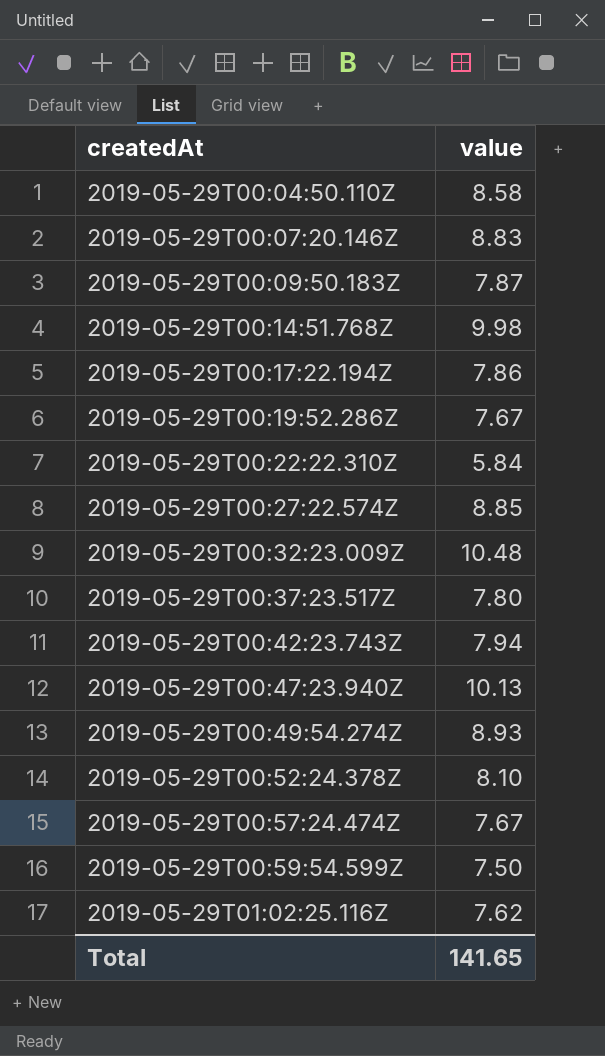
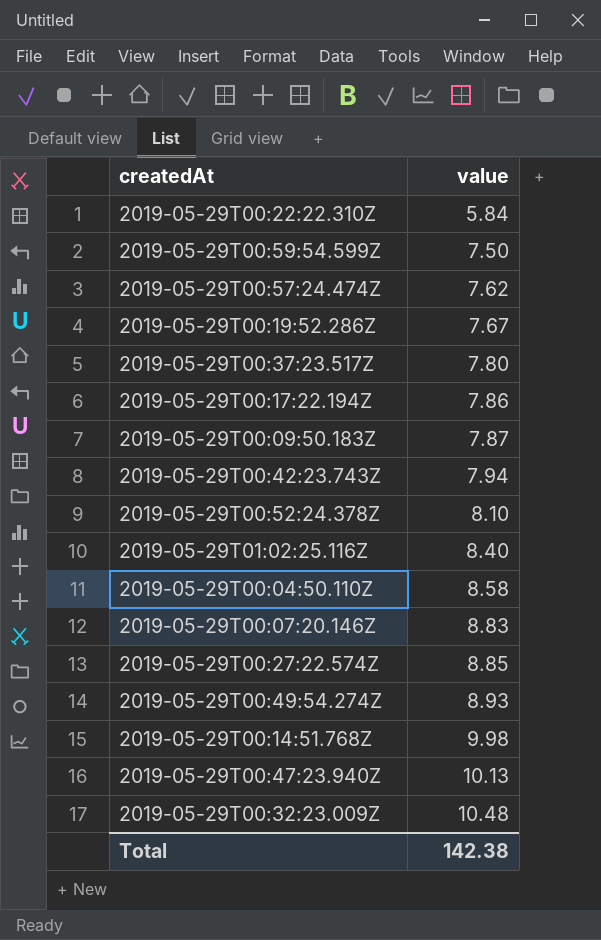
row order: createdAt ascending -> value ascending
2019-05-29T00:57:24.474Z | value: 7.67 -> 7.62
2019-05-29T01:02:25.116Z | value: 7.62 -> 8.40
Total | value: 141.65 -> 142.38

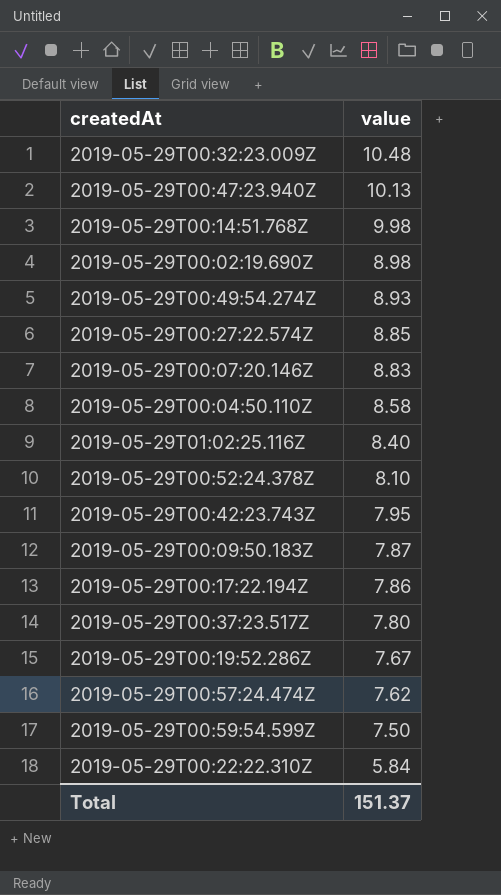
row order: value ascending -> value descending
row 2019-05-29T00:02:19.690Z: none -> 8.98
2019-05-29T00:42:23.743Z | value: 7.94 -> 7.95
Total | value: 142.38 -> 151.37

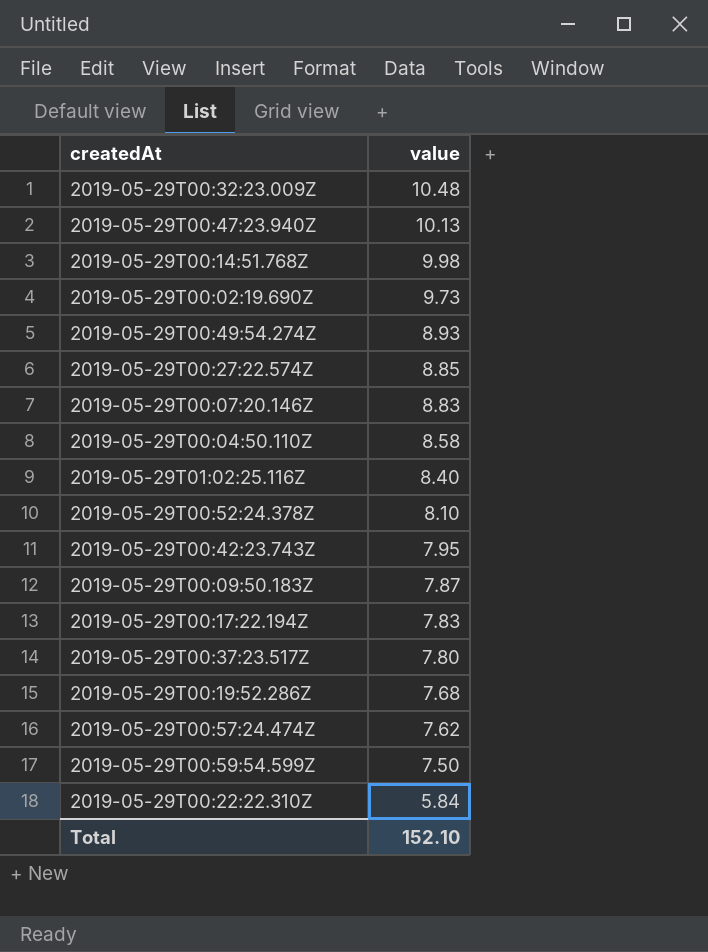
2019-05-29T00:02:19.690Z | value: 8.98 -> 9.73
2019-05-29T00:17:22.194Z | value: 7.86 -> 7.83
2019-05-29T00:19:52.286Z | value: 7.67 -> 7.68
Total | value: 151.37 -> 152.10

